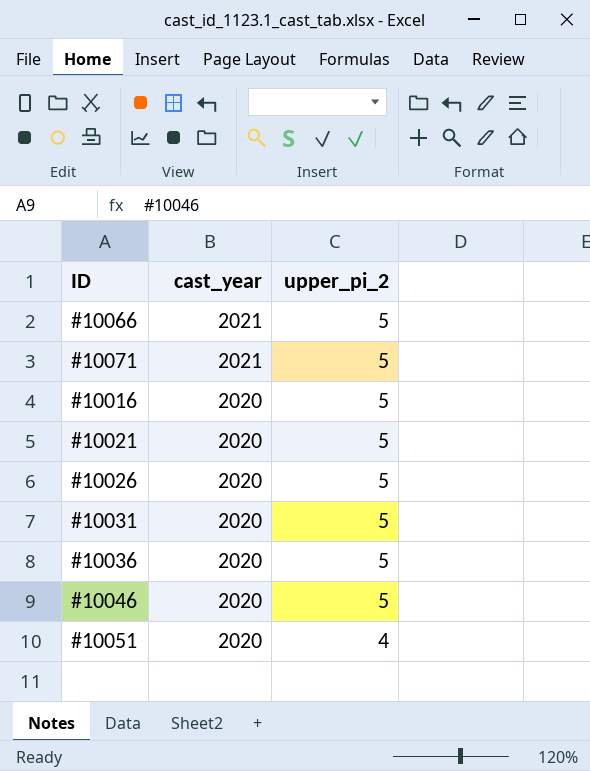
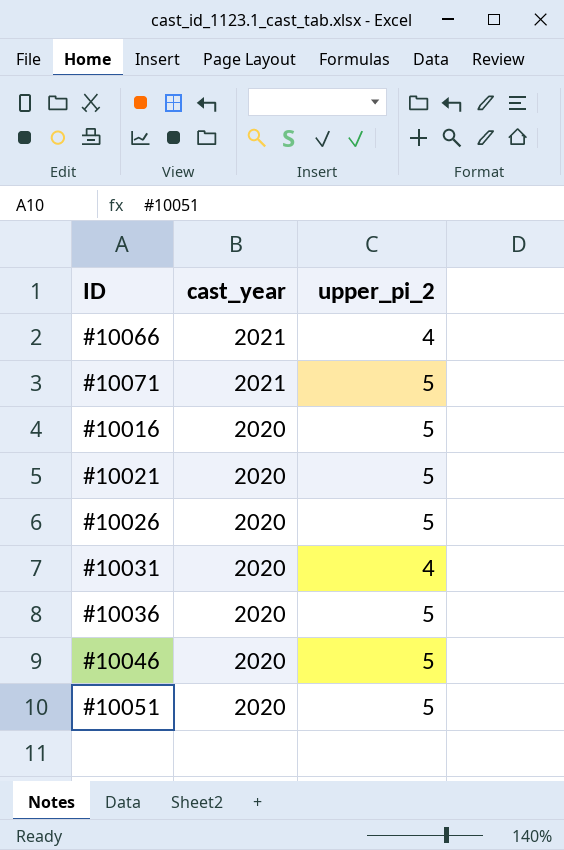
#10066 | upper_pi_2: 5 -> 4
#10031 | upper_pi_2: 5 -> 4
#10051 | upper_pi_2: 4 -> 5

